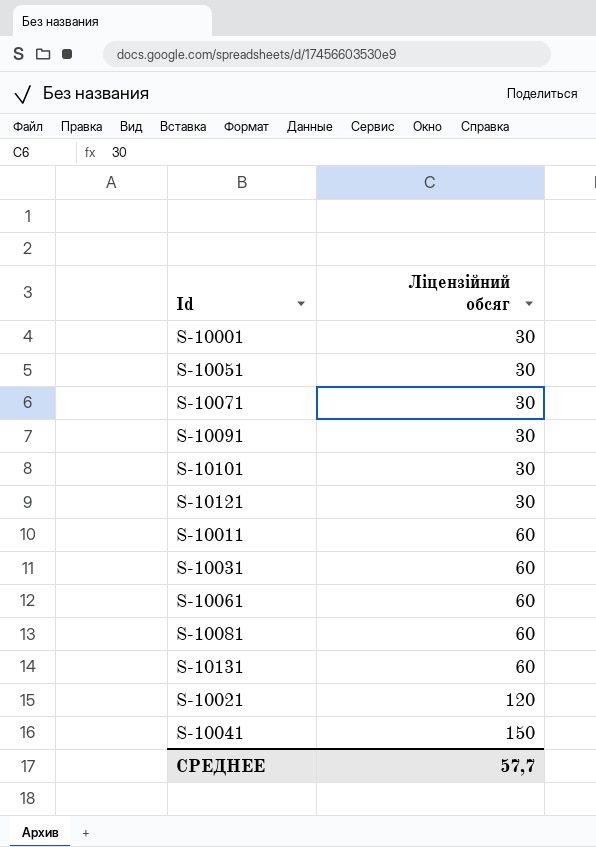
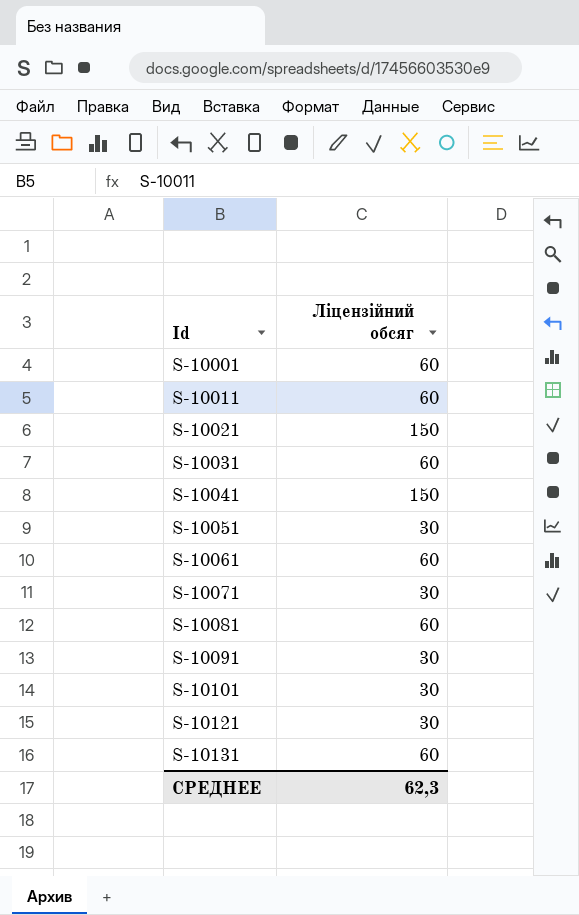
row order: Ліцензійний обсяг ascending -> Id ascending
S-10001 | Ліцензійний обсяг: 30 -> 60
S-10021 | Ліцензійний обсяг: 120 -> 150
СРЕДНЕЕ | Ліцензійний обсяг: 57,7 -> 62,3

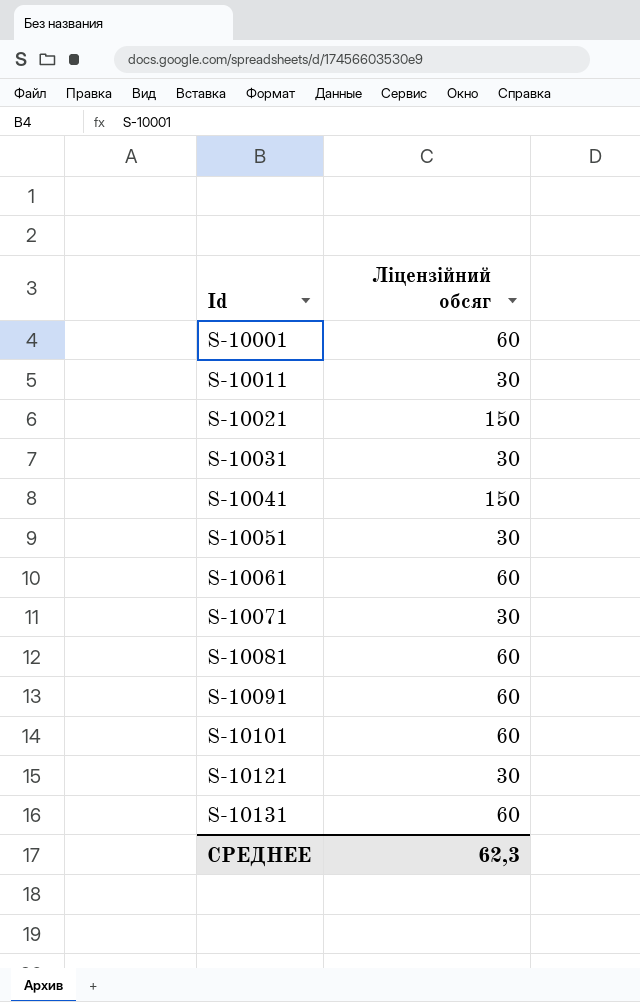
S-10011 | Ліцензійний обсяг: 60 -> 30
S-10031 | Ліцензійний обсяг: 60 -> 30
S-10091 | Ліцензійний обсяг: 30 -> 60
S-10101 | Ліцензійний обсяг: 30 -> 60

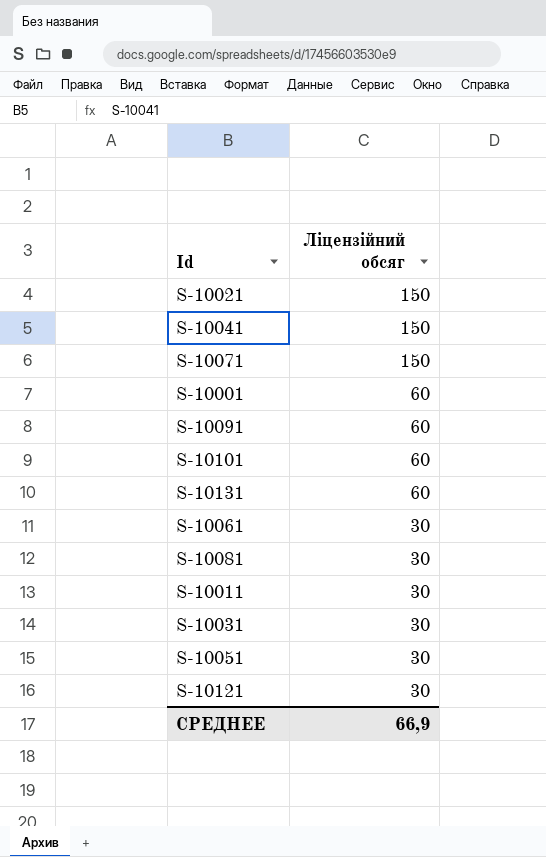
row order: Id ascending -> Ліцензійний обсяг descending
S-10071 | Ліцензійний обсяг: 30 -> 150
S-10061 | Ліцензійний обсяг: 60 -> 30
S-10081 | Ліцензійний обсяг: 60 -> 30
СРЕДНЕЕ | Ліцензійний обсяг: 62,3 -> 66,9

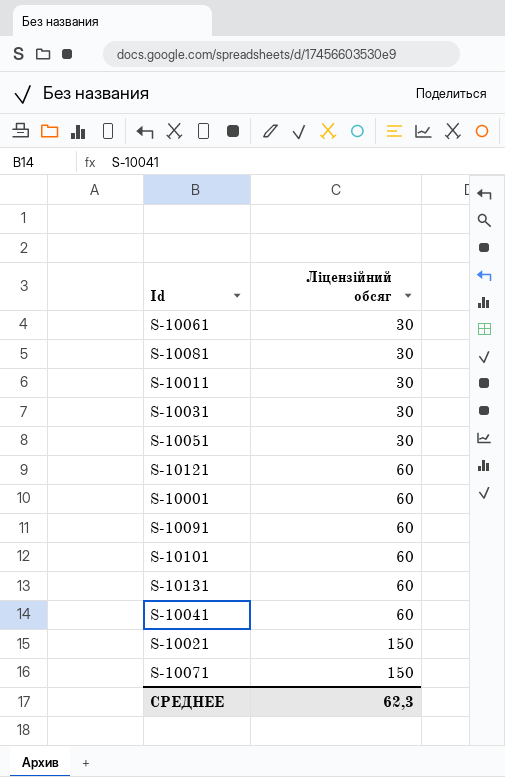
row order: Ліцензійний обсяг descending -> Ліцензійний обсяг ascending
S-10121 | Ліцензійний обсяг: 30 -> 60
S-10041 | Ліцензійний обсяг: 150 -> 60
СРЕДНЕЕ | Ліцензійний обсяг: 66,9 -> 62,3

